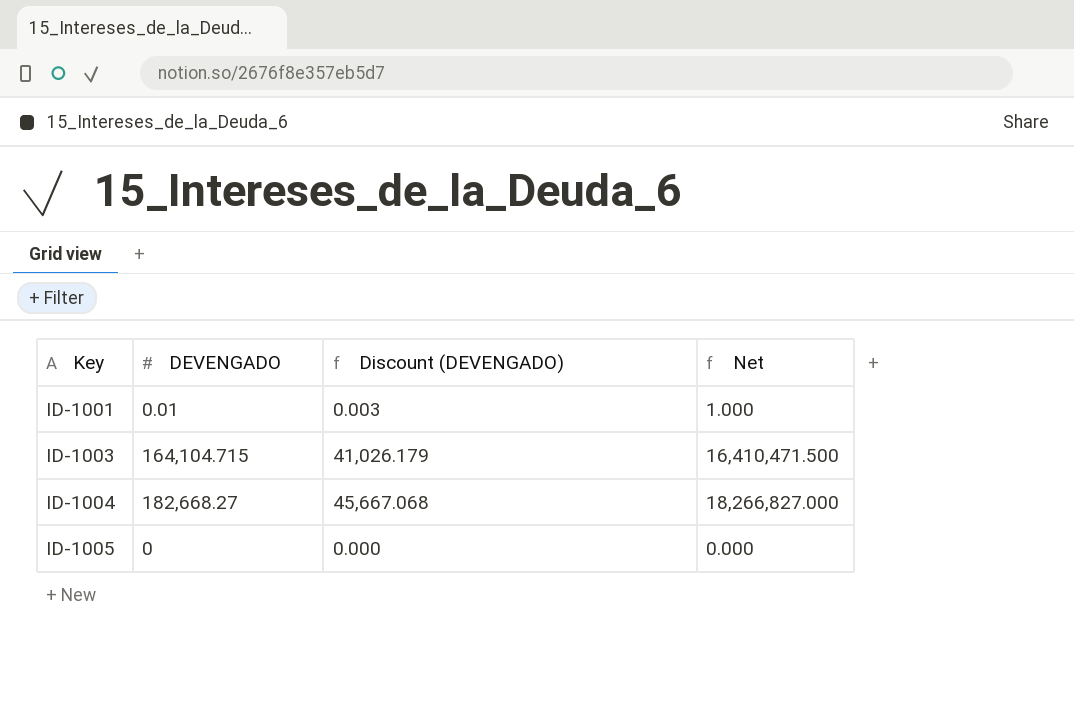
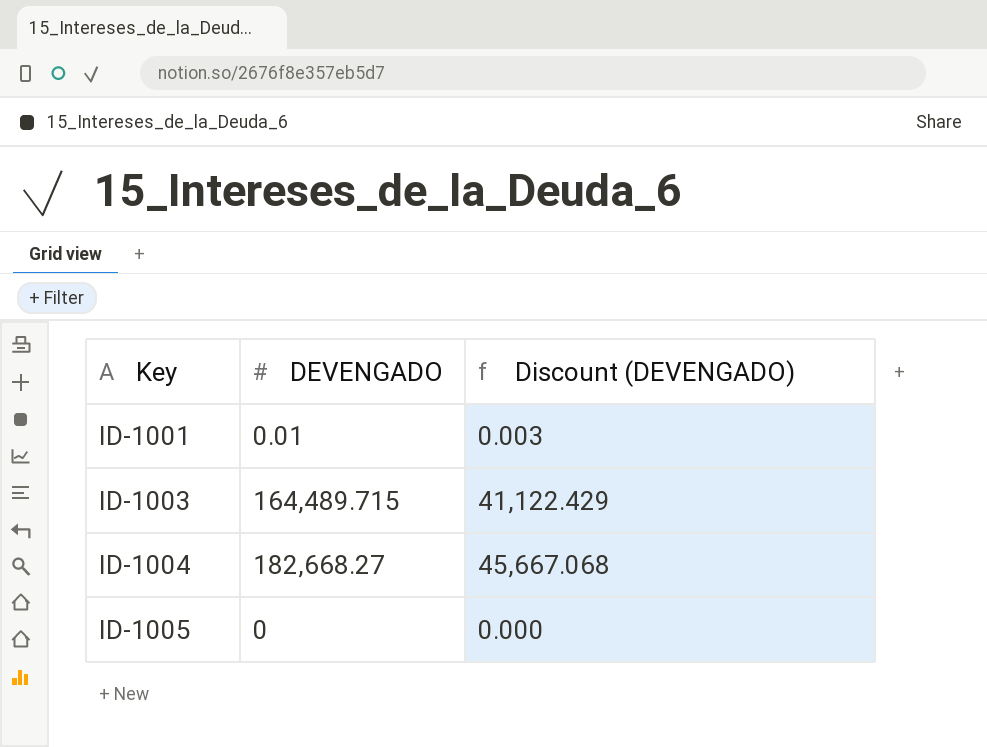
column Net | formula: [DEVENGADO] * 100 -> none
ID-1003 | DEVENGADO: 164,104.715 -> 164,489.715
ID-1003 | Discount (DEVENGADO): 41,026.179 -> 41,122.429

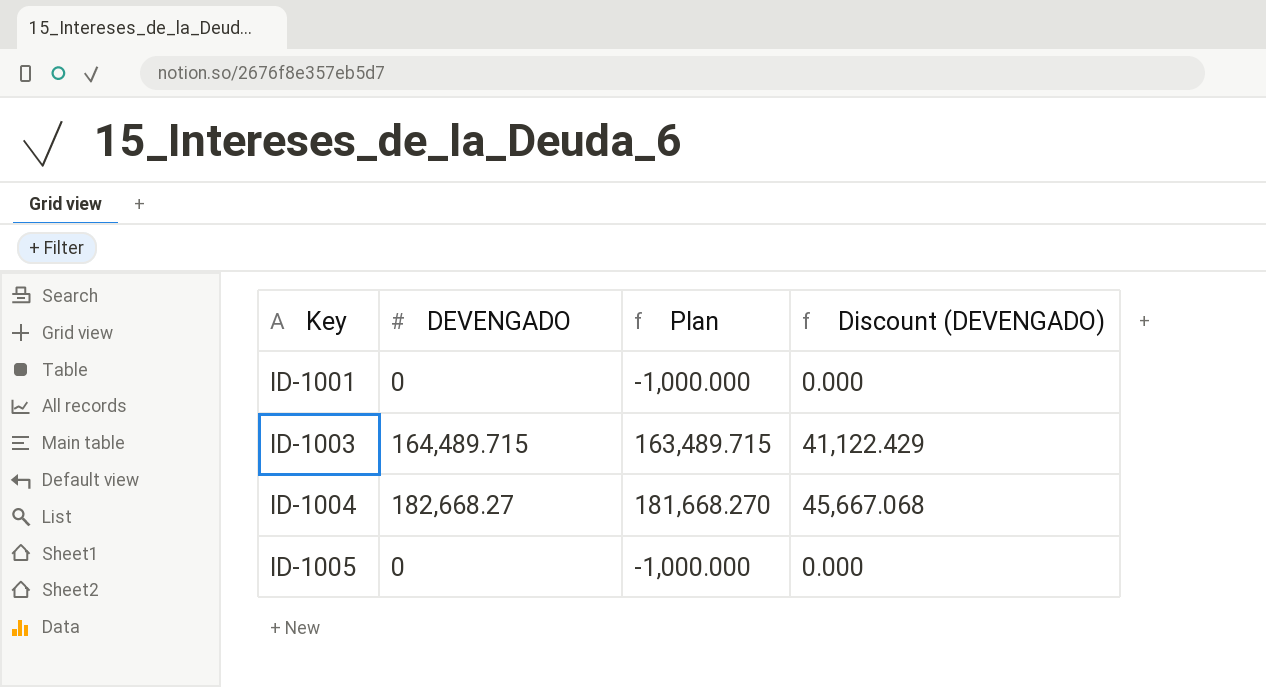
column Plan | formula: none -> [DEVENGADO] - 1000
ID-1001 | DEVENGADO: 0.01 -> 0
ID-1001 | Discount (DEVENGADO): 0.003 -> 0.000

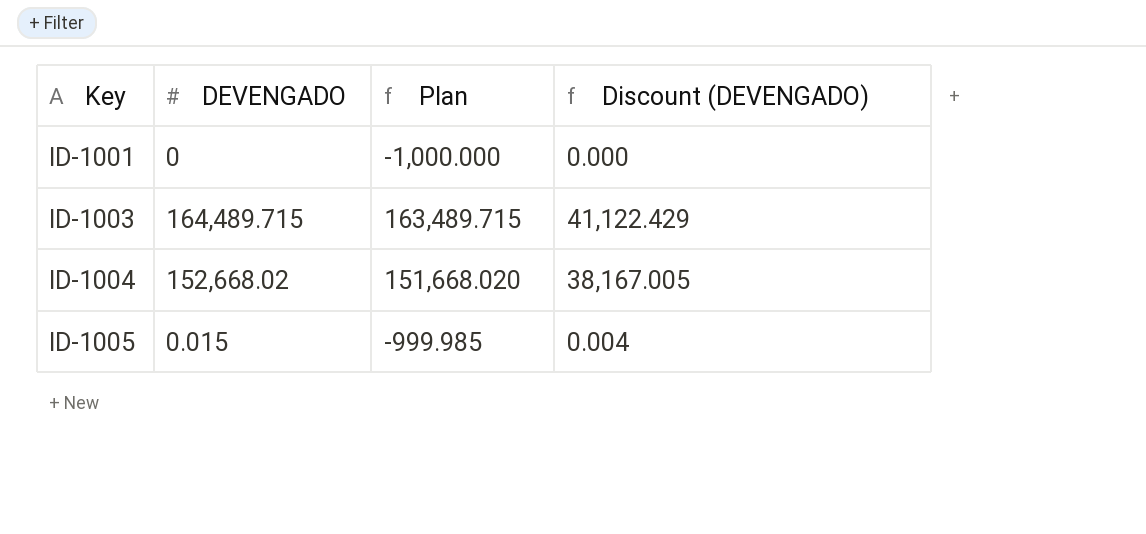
ID-1004 | DEVENGADO: 182,668.27 -> 152,668.02
ID-1004 | Plan: 181,668.270 -> 151,668.020
ID-1004 | Discount (DEVENGADO): 45,667.068 -> 38,167.005
ID-1005 | DEVENGADO: 0 -> 0.015
ID-1005 | Plan: -1,000.000 -> -999.985
ID-1005 | Discount (DEVENGADO): 0.000 -> 0.004

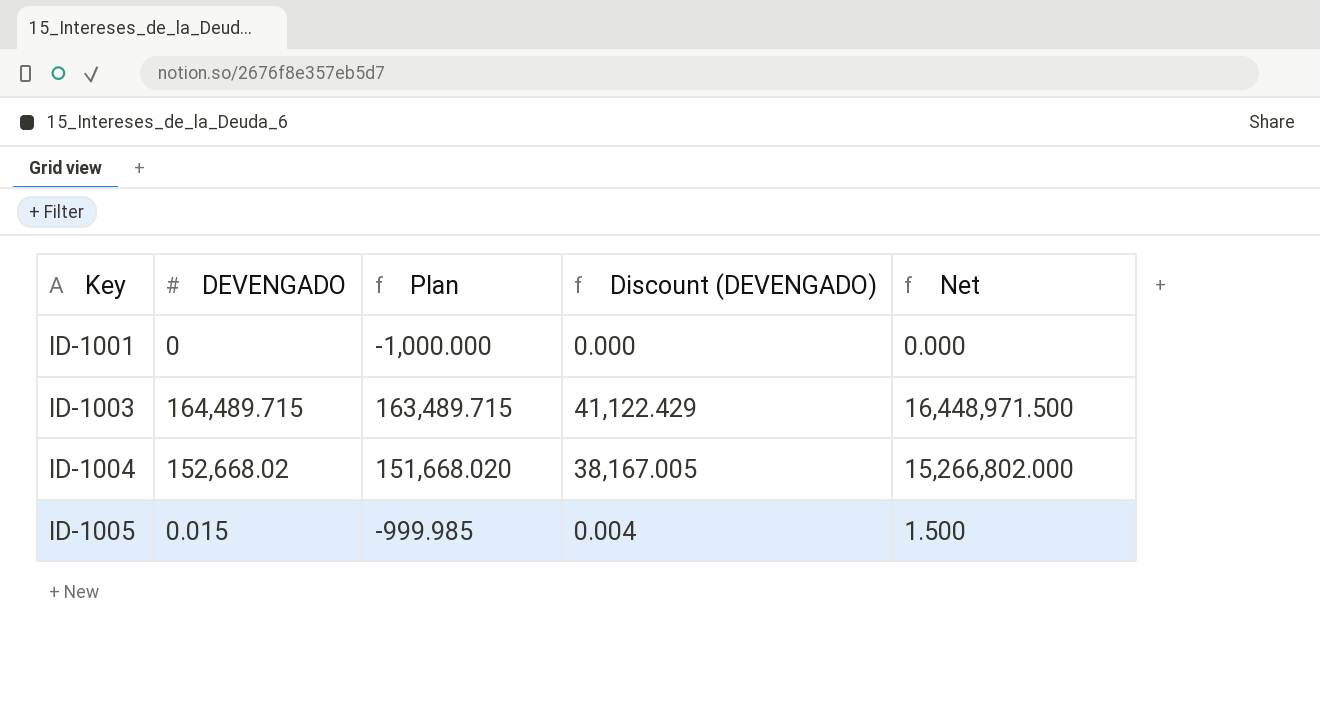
column Net | formula: none -> [DEVENGADO] * 100

